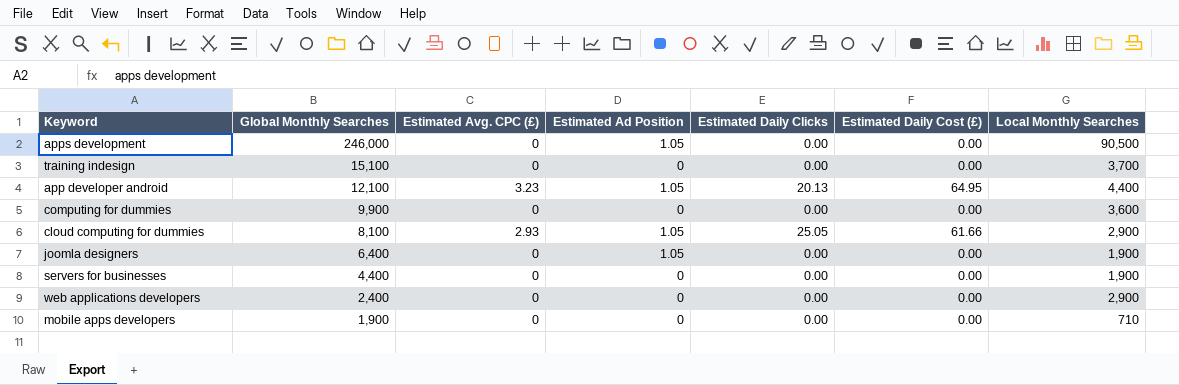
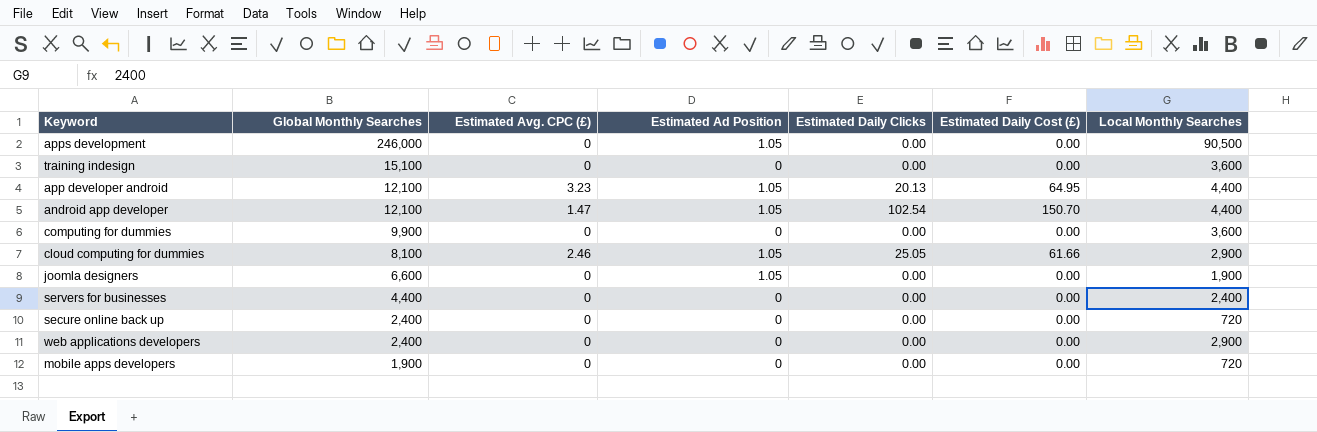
training indesign | Local Monthly Searches: 3,700 -> 3,600
row android app developer: none -> 12,100 | 1.47 | 1.05 | 102.54 | 150.70 | 4,400
cloud computing for dummies | Estimated Avg. CPC (£): 2.93 -> 2.46
joomla designers | Global Monthly Searches: 6,400 -> 6,600
servers for businesses | Local Monthly Searches: 1,900 -> 2,400
row secure online back up: none -> 2,400 | 0 | 0 | 0.00 | 0.00 | 720
mobile apps developers | Local Monthly Searches: 710 -> 720

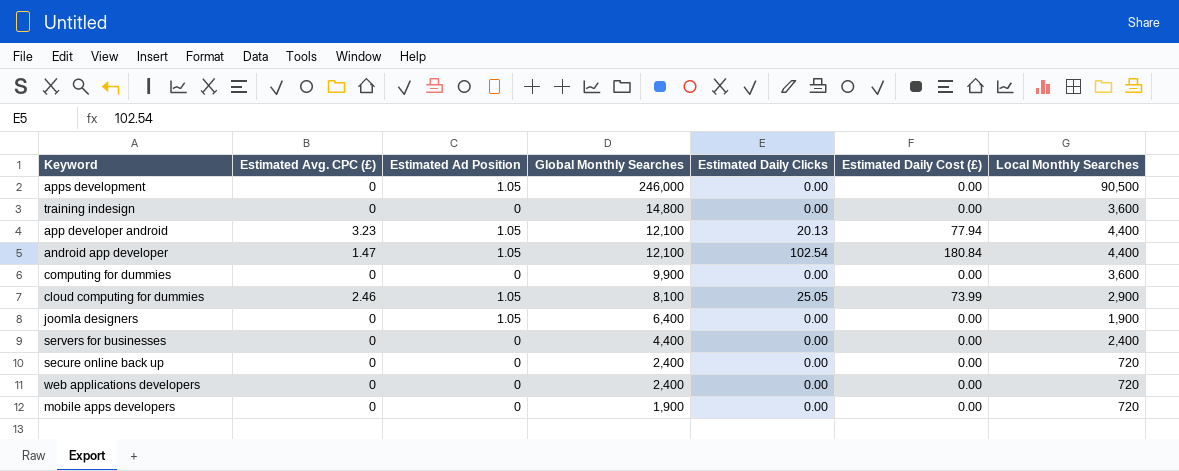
column Global Monthly Searches | position: 2 -> 4
training indesign | Global Monthly Searches: 15,100 -> 14,800
app developer android | Estimated Daily Cost (£): 64.95 -> 77.94
android app developer | Estimated Daily Cost (£): 150.70 -> 180.84
cloud computing for dummies | Estimated Daily Cost (£): 61.66 -> 73.99
joomla designers | Global Monthly Searches: 6,600 -> 6,400
web applications developers | Local Monthly Searches: 2,900 -> 720

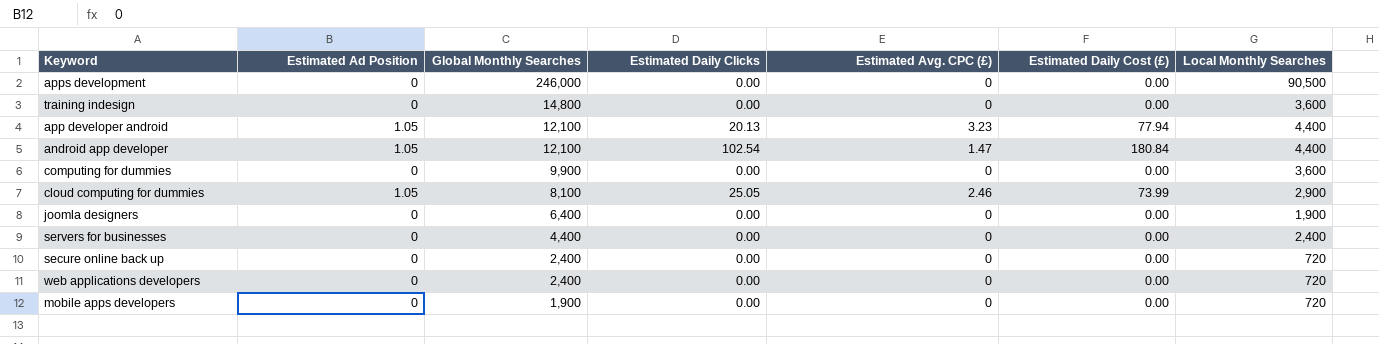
column Estimated Avg. CPC (£) | position: 2 -> 5
apps development | Estimated Ad Position: 1.05 -> 0
joomla designers | Estimated Ad Position: 1.05 -> 0

